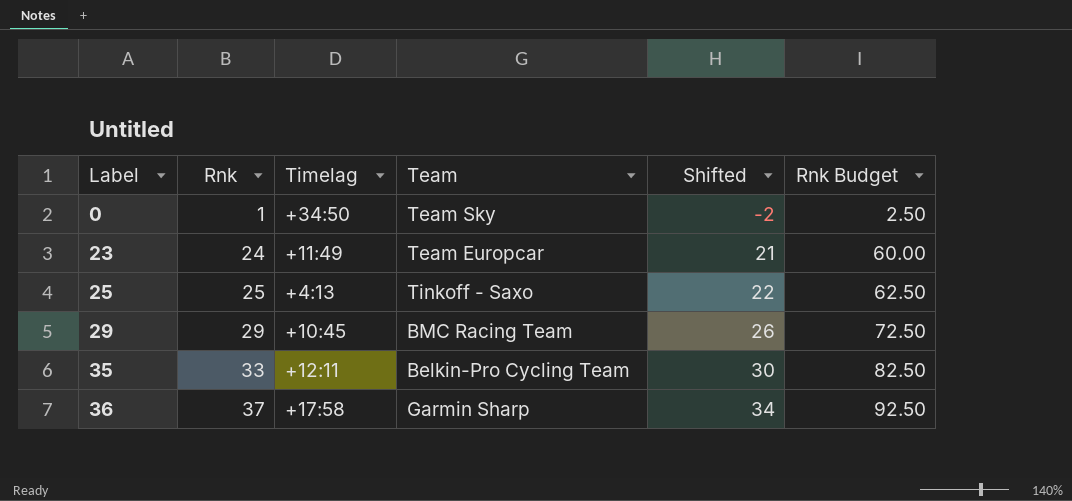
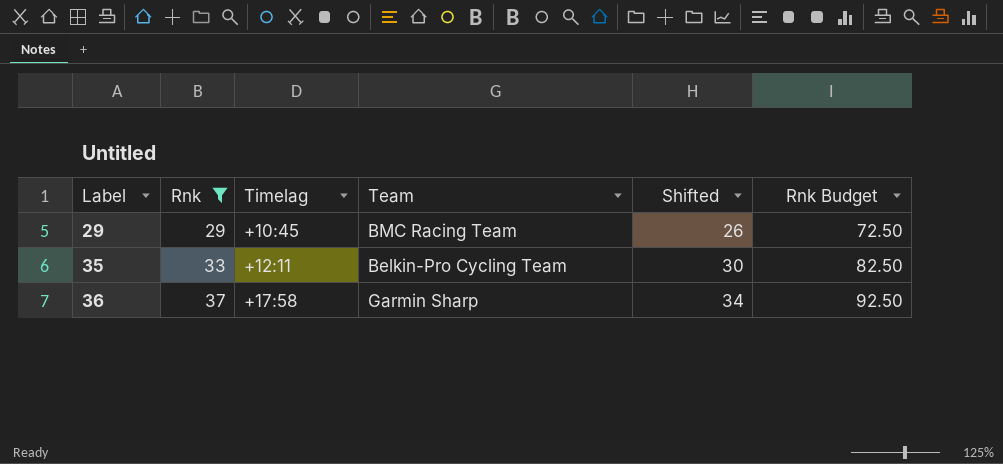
filter: none -> Rnk >= 29

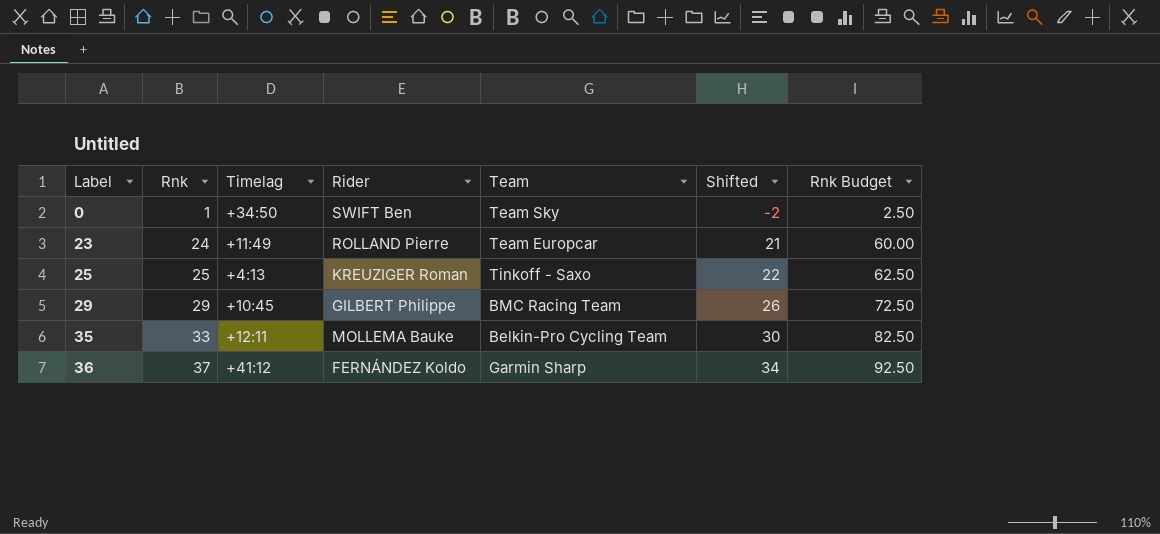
filter: Rnk >= 29 -> none
column Rider | position: none -> 4
36 | Timelag: +17:58 -> +41:12

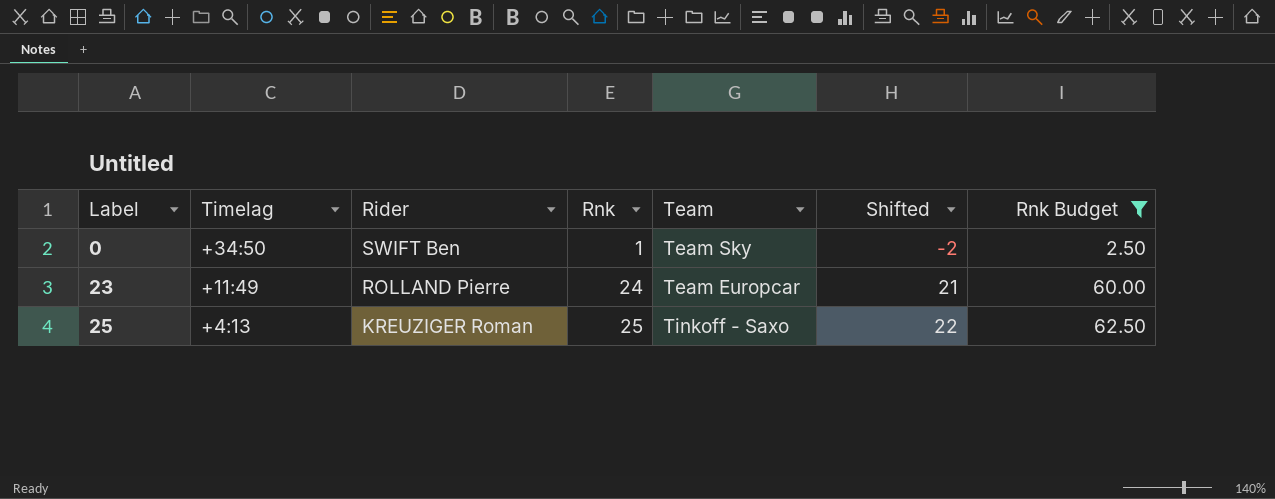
filter: none -> Rnk Budget <= 62.50
column Rnk | position: 2 -> 4

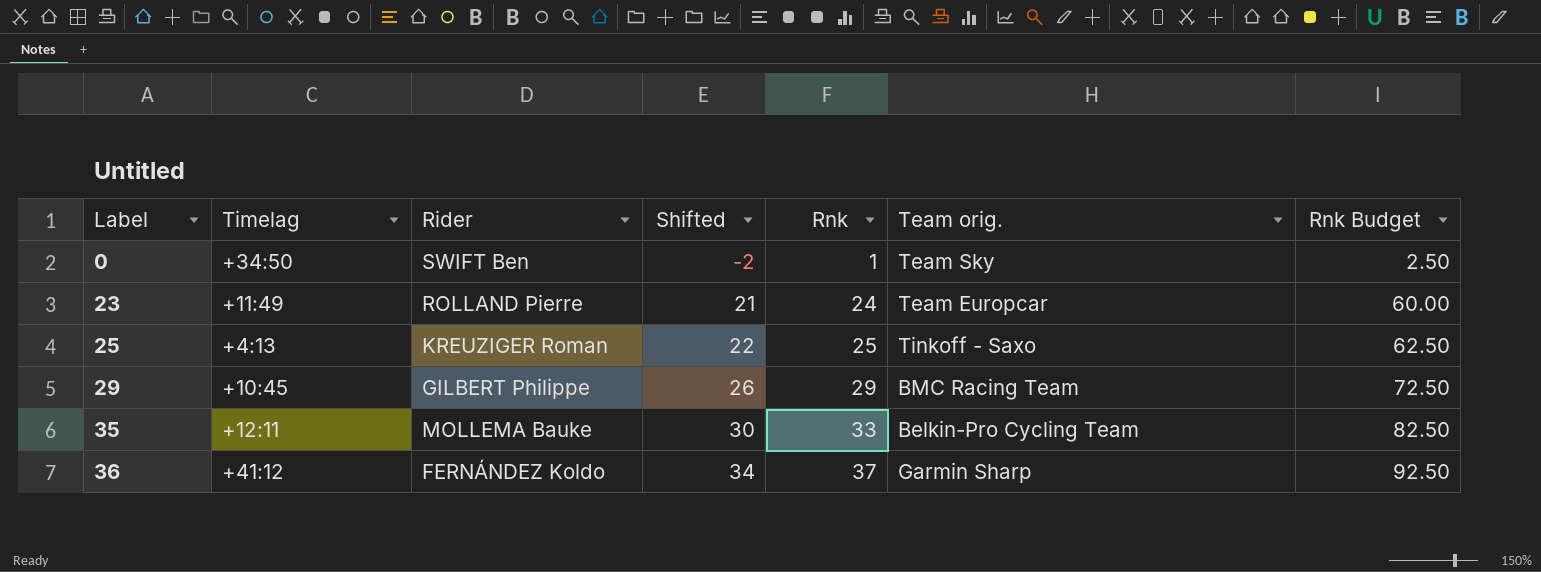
filter: Rnk Budget <= 62.50 -> none
column Shifted | position: 6 -> 4
column name: Team -> Team orig.

